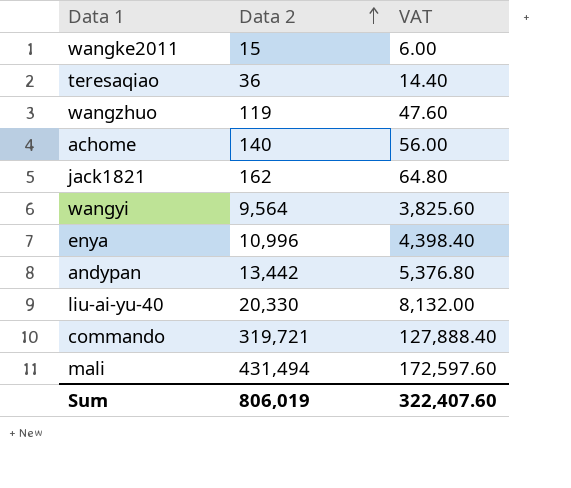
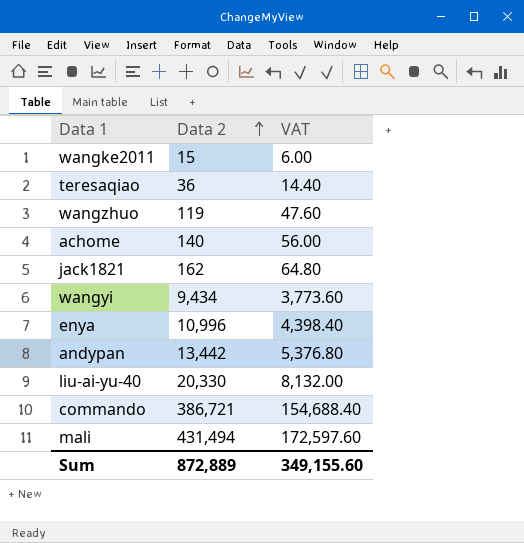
wangyi | Data 2: 9,564 -> 9,434
wangyi | VAT: 3,825.60 -> 3,773.60
commando | Data 2: 319,721 -> 386,721
commando | VAT: 127,888.40 -> 154,688.40
Sum | Data 2: 806,019 -> 872,889
Sum | VAT: 322,407.60 -> 349,155.60

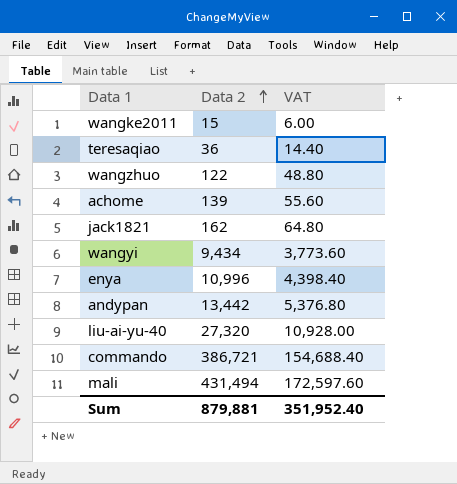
wangzhuo | Data 2: 119 -> 122
wangzhuo | VAT: 47.60 -> 48.80
achome | Data 2: 140 -> 139
achome | VAT: 56.00 -> 55.60
liu-ai-yu-40 | Data 2: 20,330 -> 27,320
liu-ai-yu-40 | VAT: 8,132.00 -> 10,928.00
Sum | Data 2: 872,889 -> 879,881
Sum | VAT: 349,155.60 -> 351,952.40

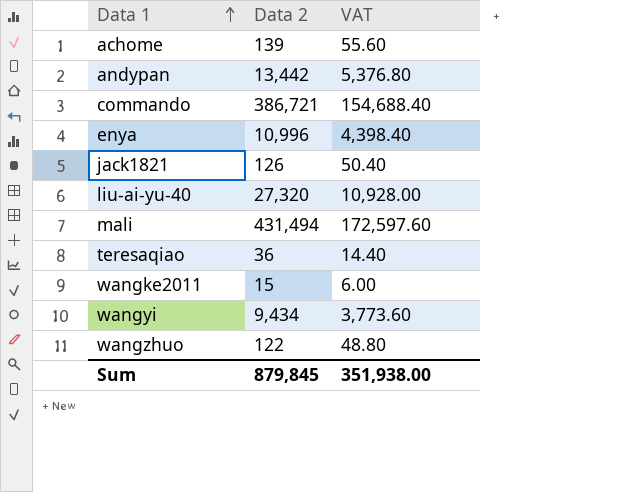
row order: Data 2 ascending -> Data 1 ascending
jack1821 | Data 2: 162 -> 126
jack1821 | VAT: 64.80 -> 50.40
Sum | Data 2: 879,881 -> 879,845
Sum | VAT: 351,952.40 -> 351,938.00

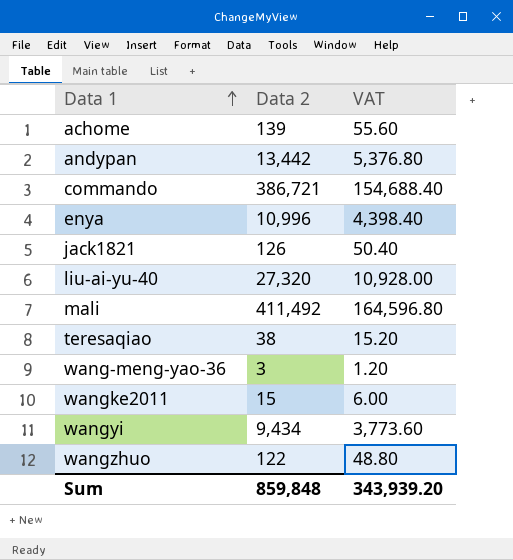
mali | Data 2: 431,494 -> 411,492
mali | VAT: 172,597.60 -> 164,596.80
teresaqiao | Data 2: 36 -> 38
teresaqiao | VAT: 14.40 -> 15.20
row wang-meng-yao-36: none -> 3 | 1.20
Sum | Data 2: 879,845 -> 859,848
Sum | VAT: 351,938.00 -> 343,939.20

